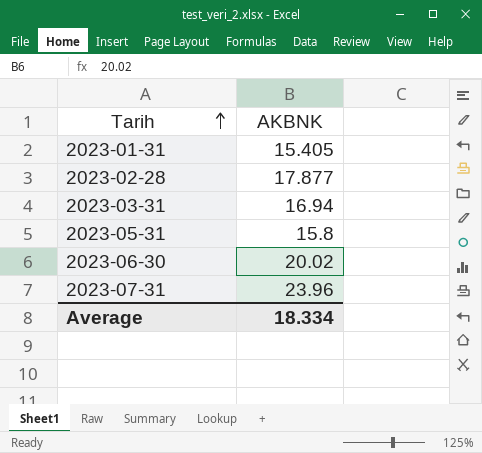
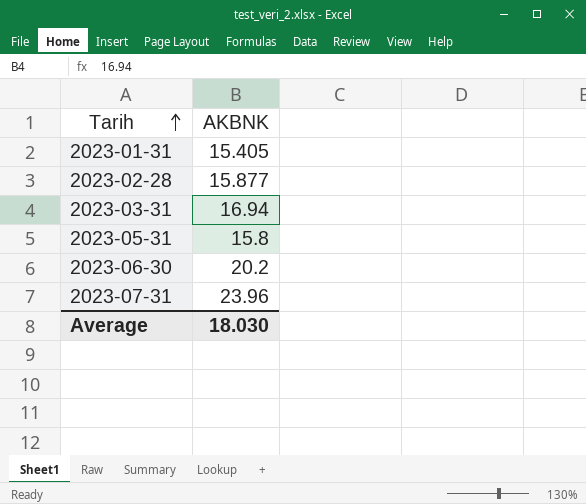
2023-02-28 | AKBNK: 17.877 -> 15.877
2023-06-30 | AKBNK: 20.02 -> 20.2
Average | AKBNK: 18.334 -> 18.030

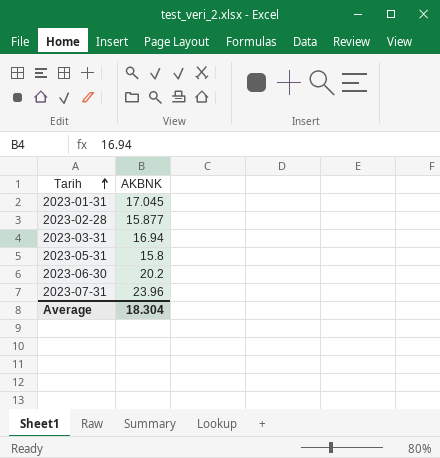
2023-01-31 | AKBNK: 15.405 -> 17.045
Average | AKBNK: 18.030 -> 18.304

